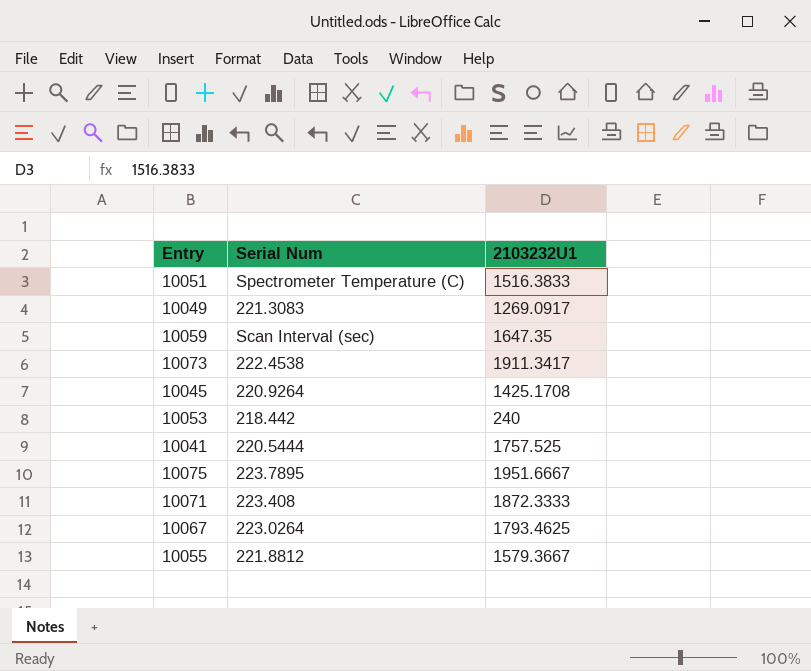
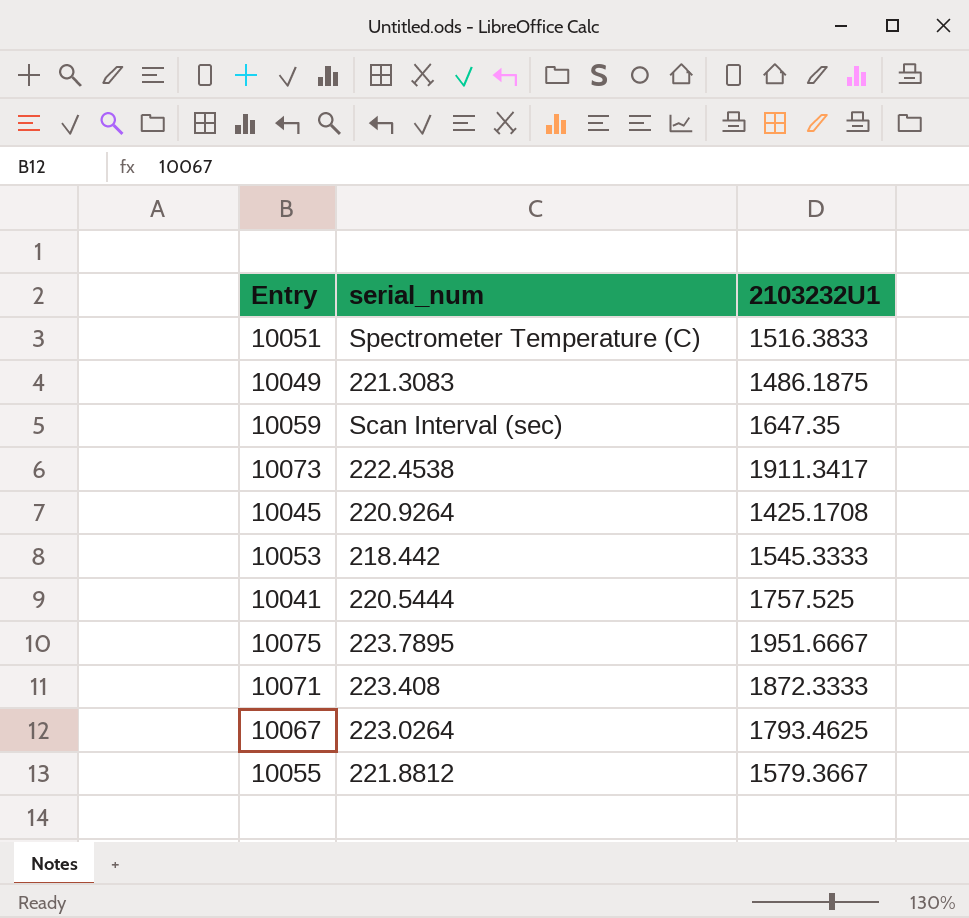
column name: Serial Num -> serial_num
10049 | 2103232U1: 1269.0917 -> 1486.1875
10053 | 2103232U1: 240 -> 1545.3333

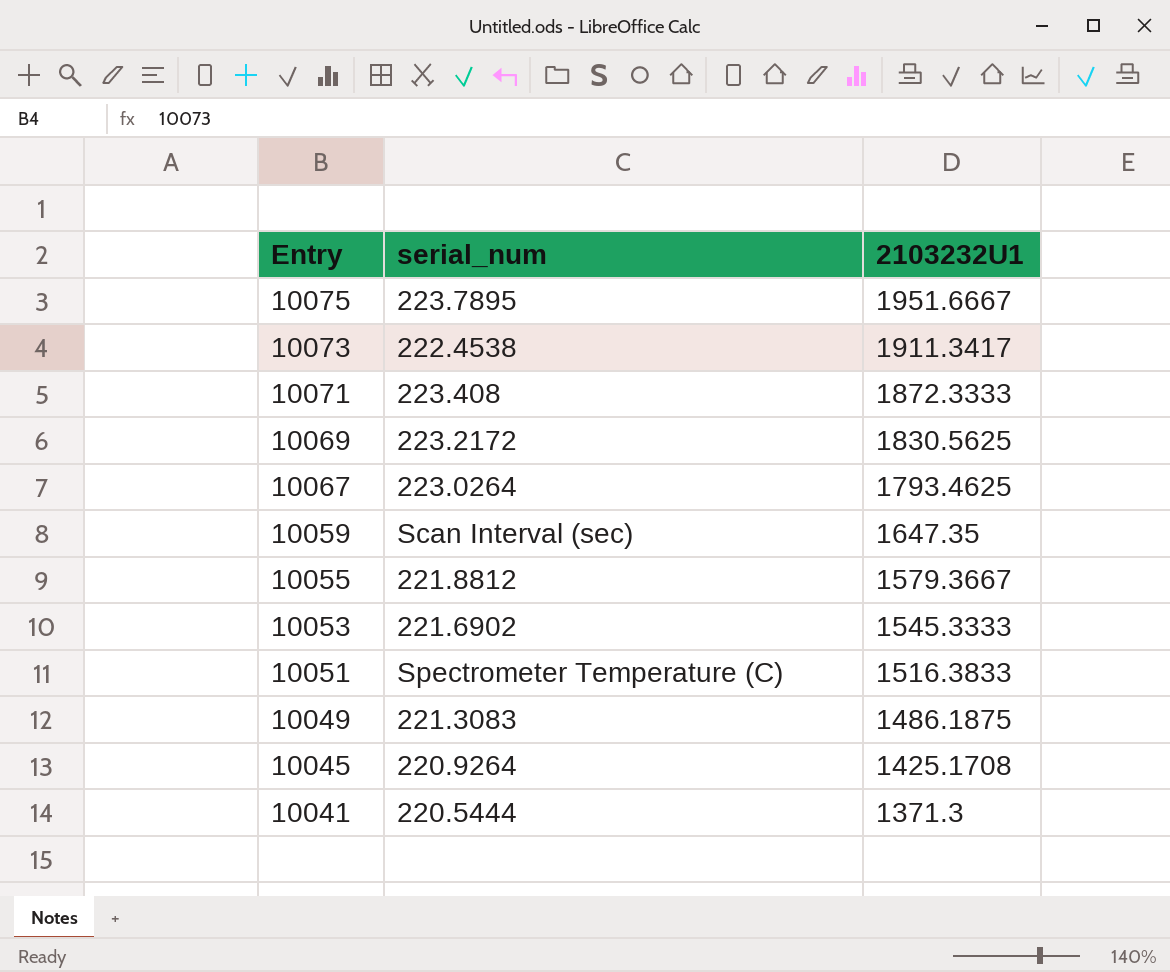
row order: none -> Entry descending
row 10069: none -> 223.2172 | 1830.5625
10053 | serial_num: 218.442 -> 221.6902
10041 | 2103232U1: 1757.525 -> 1371.3

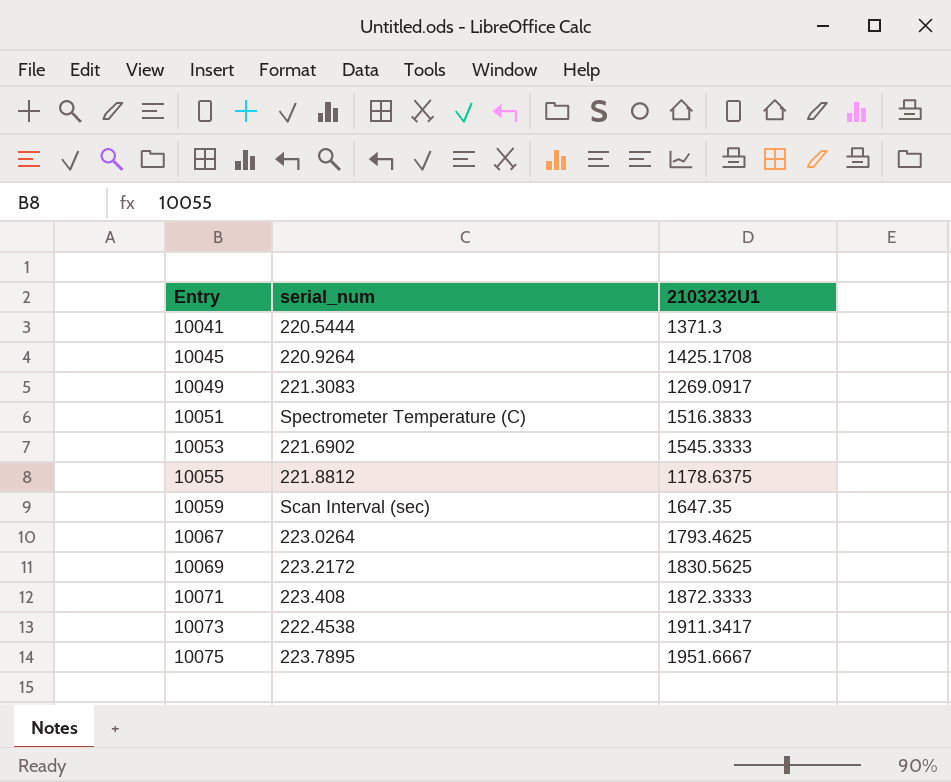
row order: Entry descending -> Entry ascending
10049 | 2103232U1: 1486.1875 -> 1269.0917
10055 | 2103232U1: 1579.3667 -> 1178.6375

